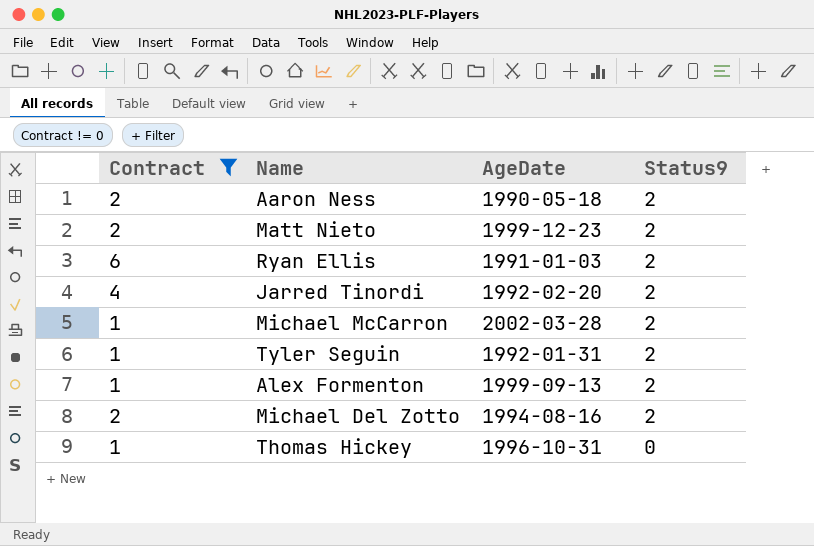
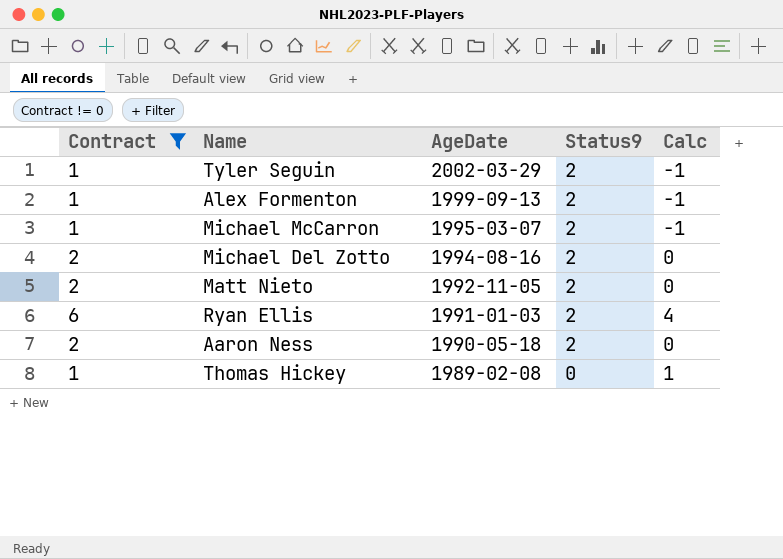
row order: Status9 descending -> AgeDate descending
column Calc | formula: none -> [Contract] - [Status9]
row Jarred Tinordi: 4 | 1992-02-20 | 2 -> none
Tyler Seguin | AgeDate: 1992-01-31 -> 2002-03-29
Michael McCarron | AgeDate: 2002-03-28 -> 1995-03-07
Matt Nieto | AgeDate: 1999-12-23 -> 1992-11-05
Thomas Hickey | AgeDate: 1996-10-31 -> 1989-02-08

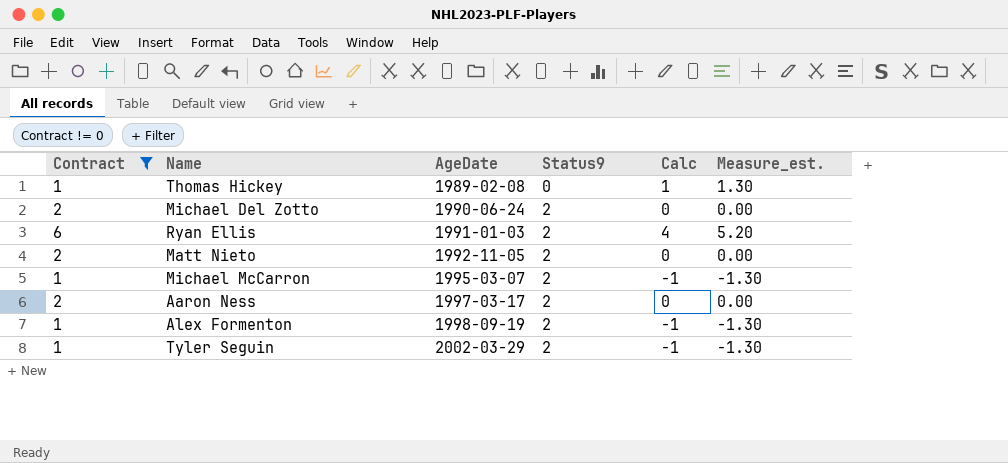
row order: AgeDate descending -> AgeDate ascending
column Measure_est. | formula: none -> [Calc] * 1.3
Michael Del Zotto | AgeDate: 1994-08-16 -> 1990-06-24
Aaron Ness | AgeDate: 1990-05-18 -> 1997-03-17
Alex Formenton | AgeDate: 1999-09-13 -> 1998-09-19

